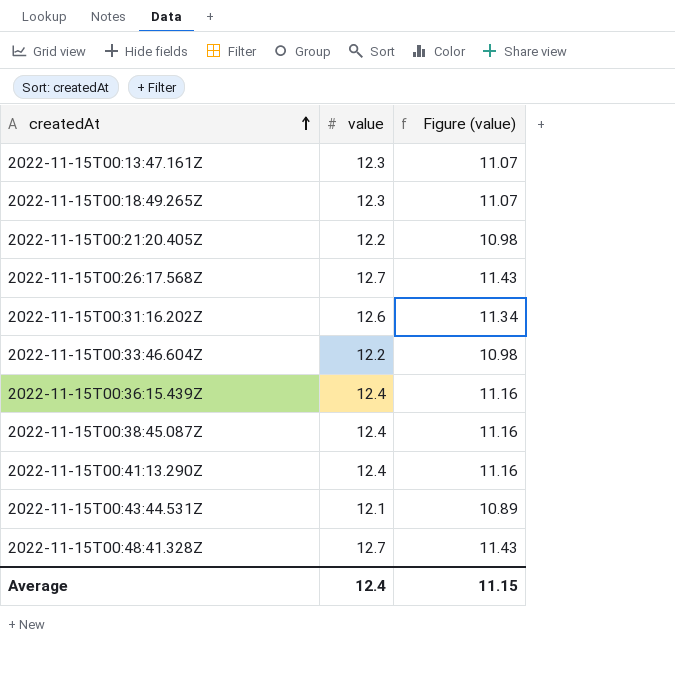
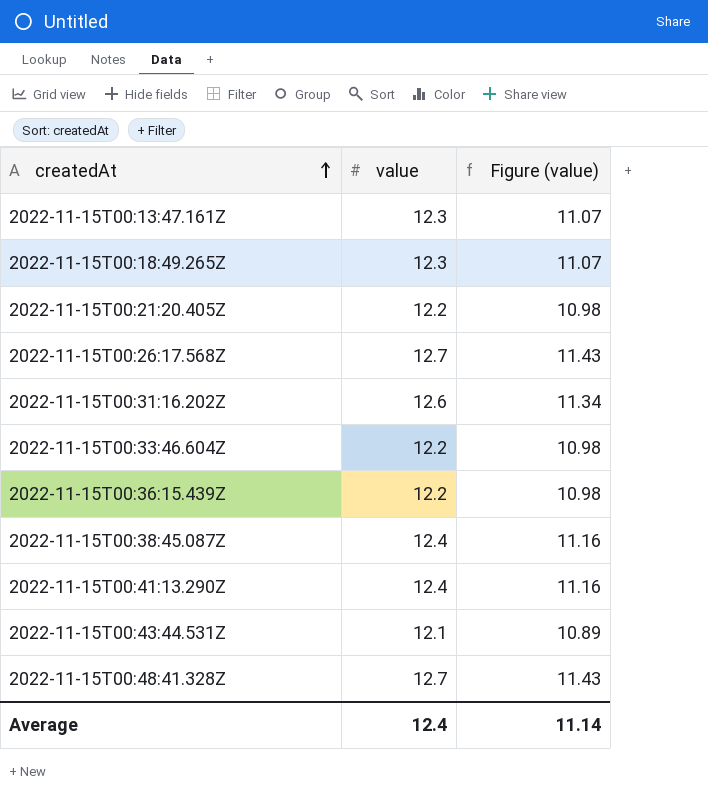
2022-11-15T00:36:15.439Z | value: 12.4 -> 12.2
2022-11-15T00:36:15.439Z | Figure (value): 11.16 -> 10.98
Average | Figure (value): 11.15 -> 11.14

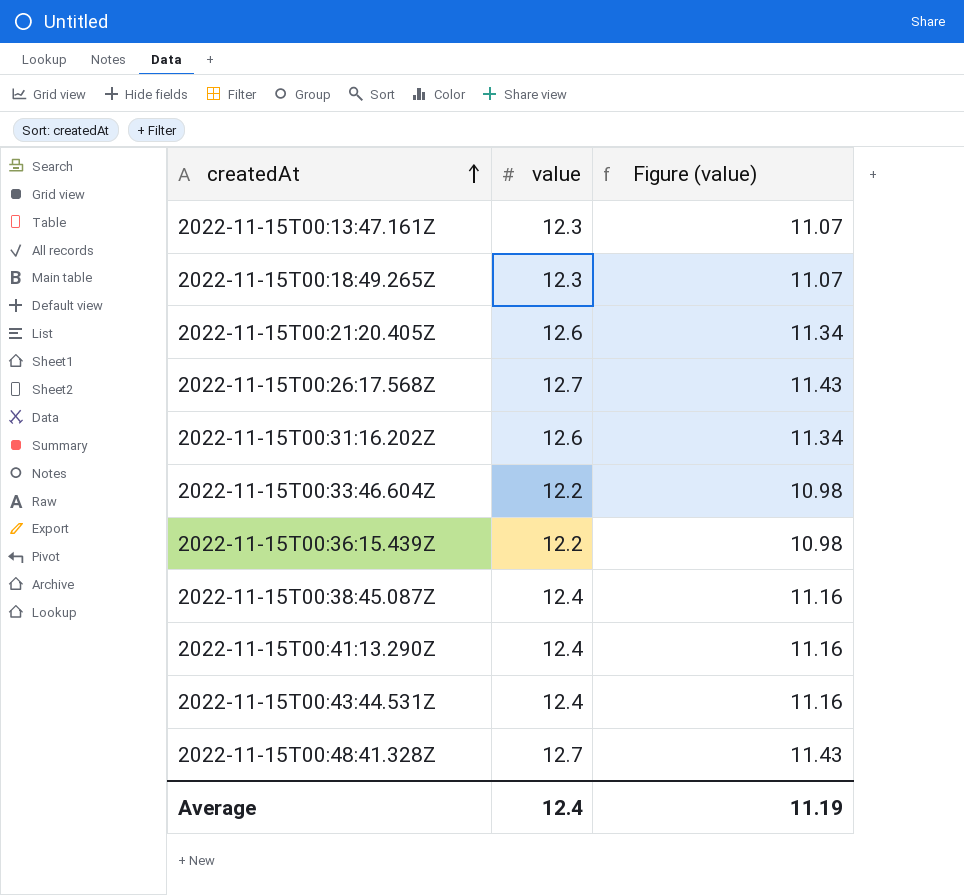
2022-11-15T00:21:20.405Z | value: 12.2 -> 12.6
2022-11-15T00:21:20.405Z | Figure (value): 10.98 -> 11.34
2022-11-15T00:43:44.531Z | value: 12.1 -> 12.4
2022-11-15T00:43:44.531Z | Figure (value): 10.89 -> 11.16
Average | Figure (value): 11.14 -> 11.19

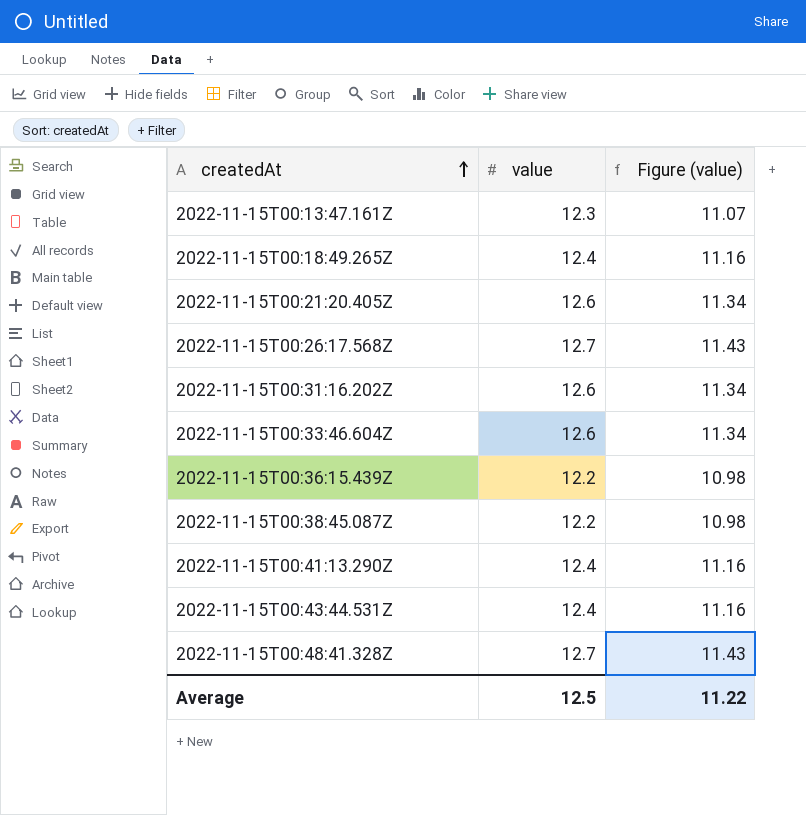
2022-11-15T00:18:49.265Z | value: 12.3 -> 12.4
2022-11-15T00:18:49.265Z | Figure (value): 11.07 -> 11.16
2022-11-15T00:33:46.604Z | value: 12.2 -> 12.6
2022-11-15T00:33:46.604Z | Figure (value): 10.98 -> 11.34
2022-11-15T00:38:45.087Z | value: 12.4 -> 12.2
2022-11-15T00:38:45.087Z | Figure (value): 11.16 -> 10.98
Average | value: 12.4 -> 12.5
Average | Figure (value): 11.19 -> 11.22

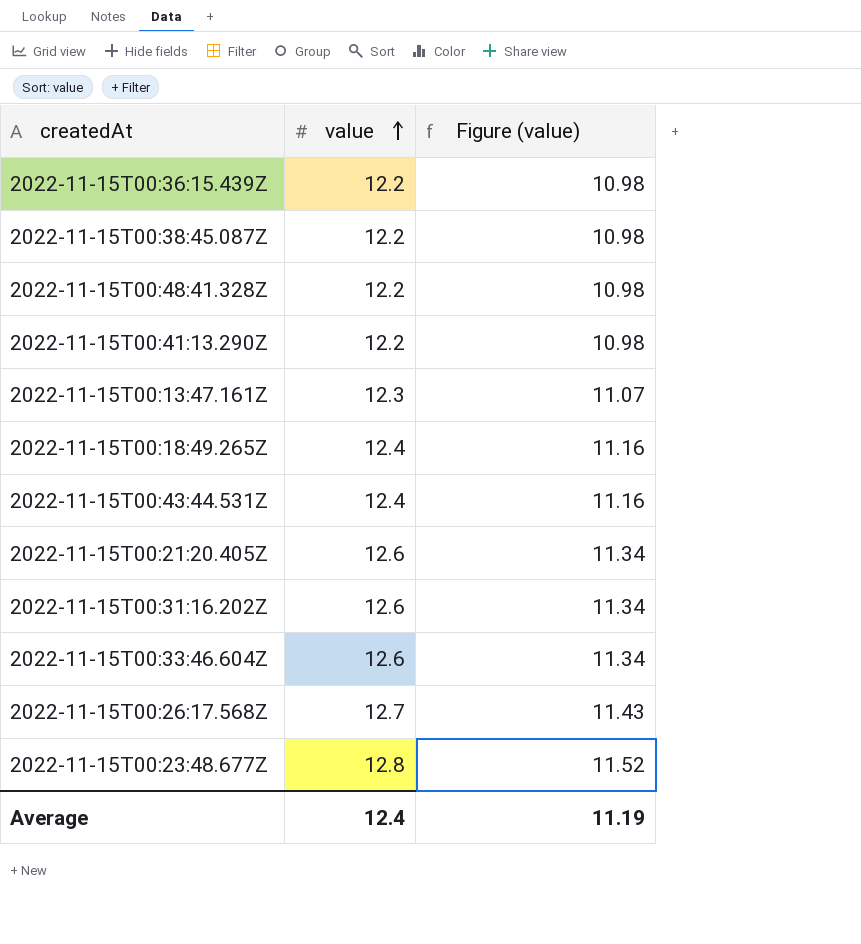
row order: createdAt ascending -> value ascending
2022-11-15T00:48:41.328Z | value: 12.7 -> 12.2
2022-11-15T00:48:41.328Z | Figure (value): 11.43 -> 10.98
2022-11-15T00:41:13.290Z | value: 12.4 -> 12.2
2022-11-15T00:41:13.290Z | Figure (value): 11.16 -> 10.98
row 2022-11-15T00:23:48.677Z: none -> 12.8 | 11.52
Average | value: 12.5 -> 12.4
Average | Figure (value): 11.22 -> 11.19

